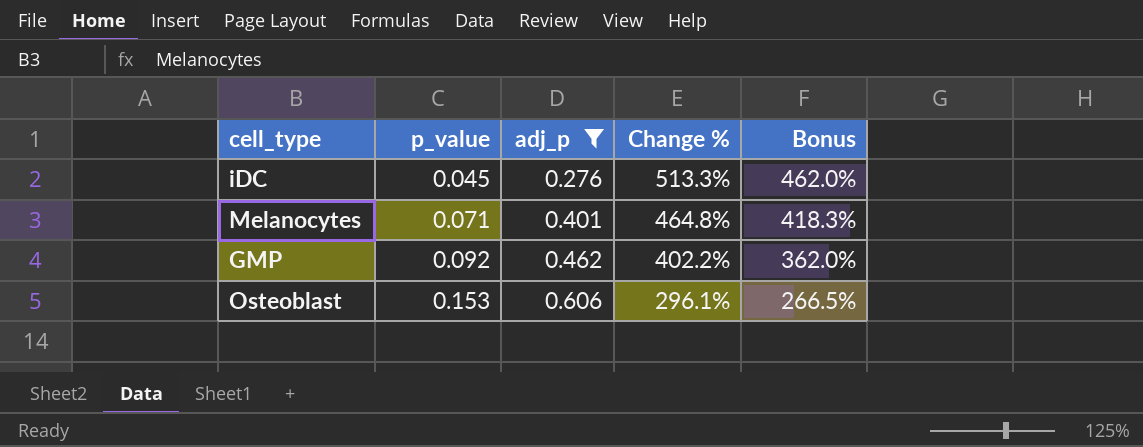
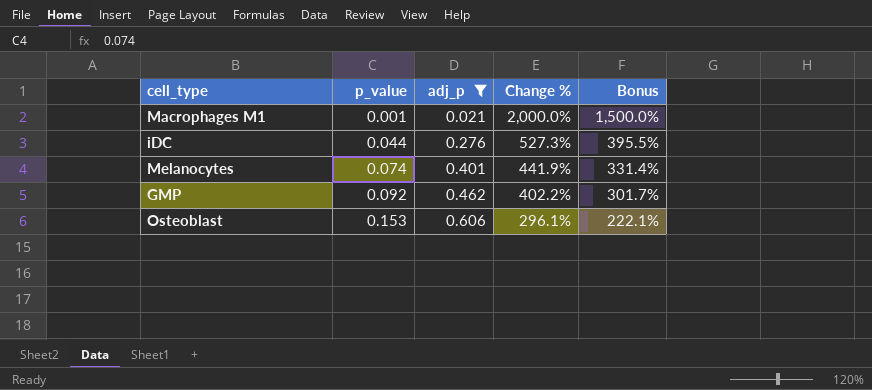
column Bonus | formula: [Change %] * 0.9 -> [Change %] * 0.75
row Macrophages M1: none -> 0.001 | 0.021 | 2,000.0% | 1,500.0%
iDC | p_value: 0.045 -> 0.044
iDC | Change %: 513.3% -> 527.3%
Melanocytes | p_value: 0.071 -> 0.074
Melanocytes | Change %: 464.8% -> 441.9%

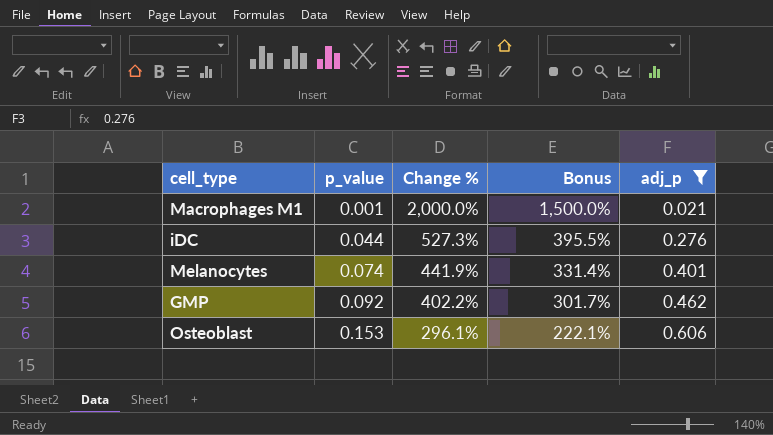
column adj_p | position: 3 -> 5

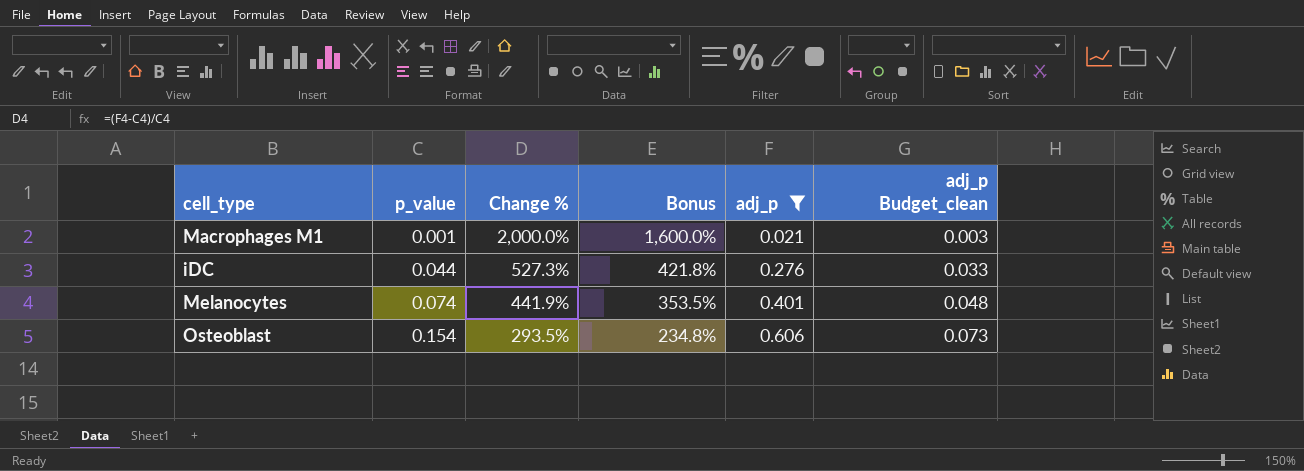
column Bonus | formula: [Change %] * 0.75 -> [Change %] * 0.8
column adj_p Budget_clean | formula: none -> [adj_p] * 0.12
row GMP: 0.092 | 402.2% | 301.7% | 0.462 -> none
Osteoblast | p_value: 0.153 -> 0.154
Osteoblast | Change %: 296.1% -> 293.5%

